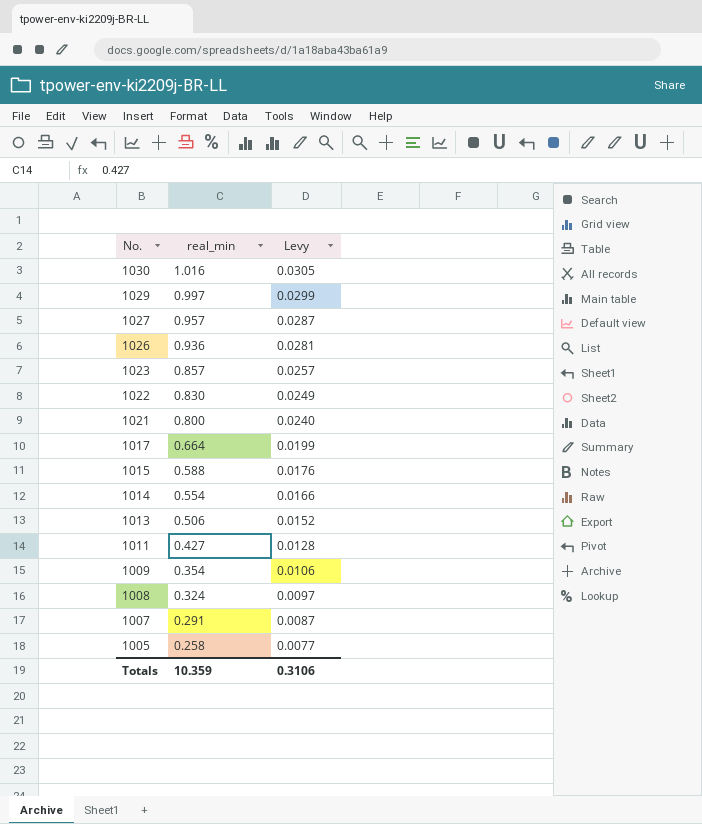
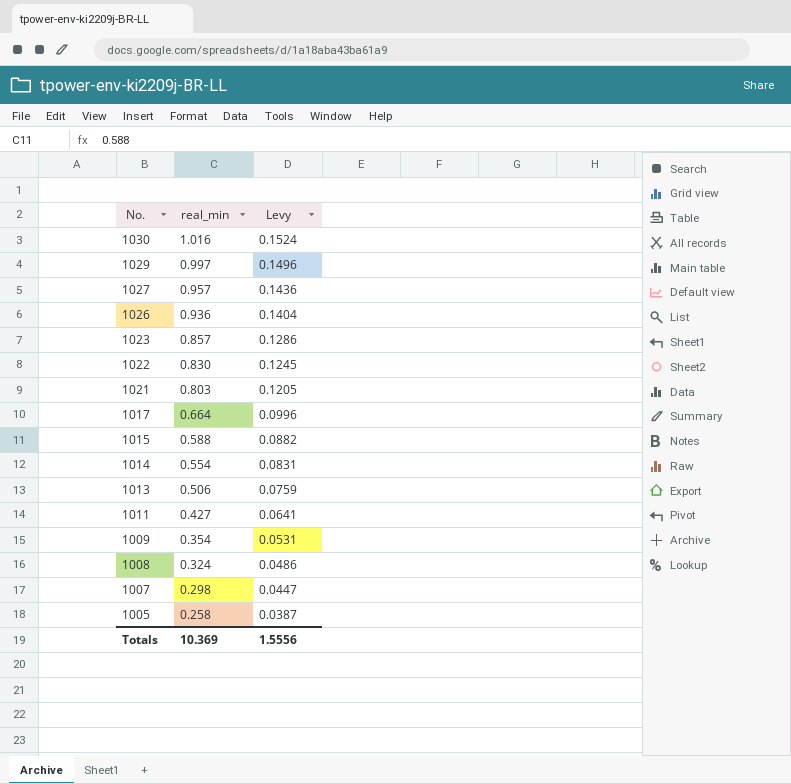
column Levy | formula: [real_min] * 0.03 -> [real_min] * 0.15
1021 | real_min: 0.800 -> 0.803
1007 | real_min: 0.291 -> 0.298
Totals | real_min: 10.359 -> 10.369
Totals | Levy: 0.3106 -> 1.5556

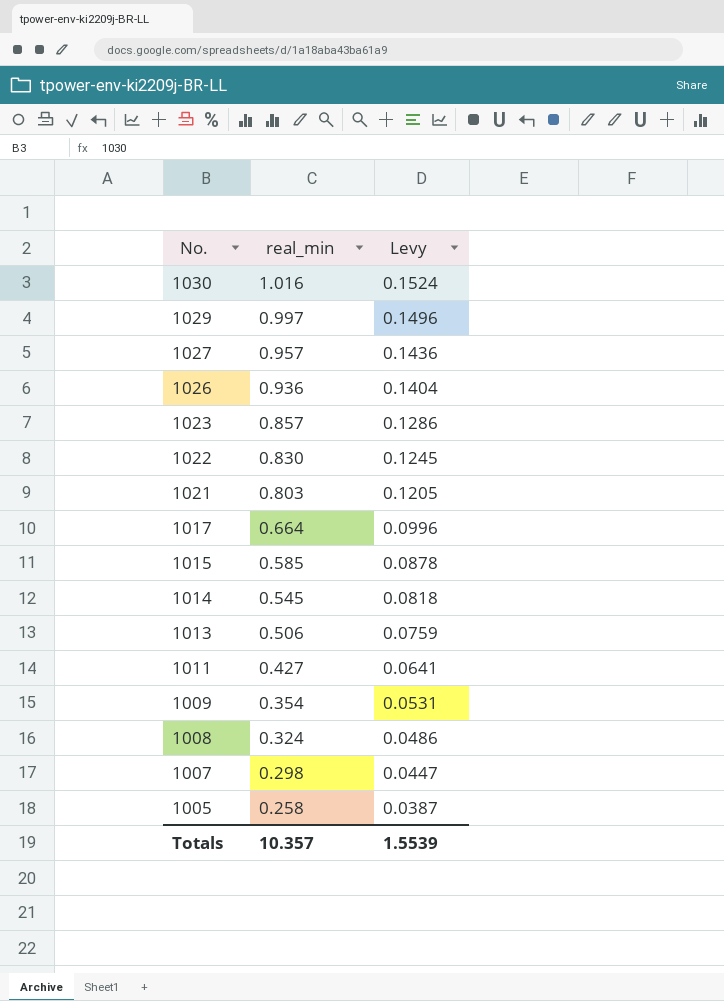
1015 | real_min: 0.588 -> 0.585
1015 | Levy: 0.0882 -> 0.0878
1014 | real_min: 0.554 -> 0.545
1014 | Levy: 0.0831 -> 0.0818
Totals | real_min: 10.369 -> 10.357
Totals | Levy: 1.5556 -> 1.5539

